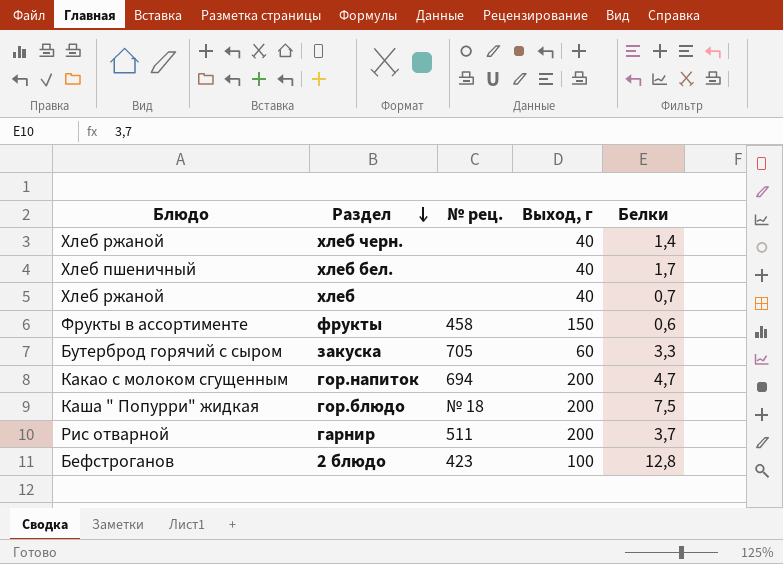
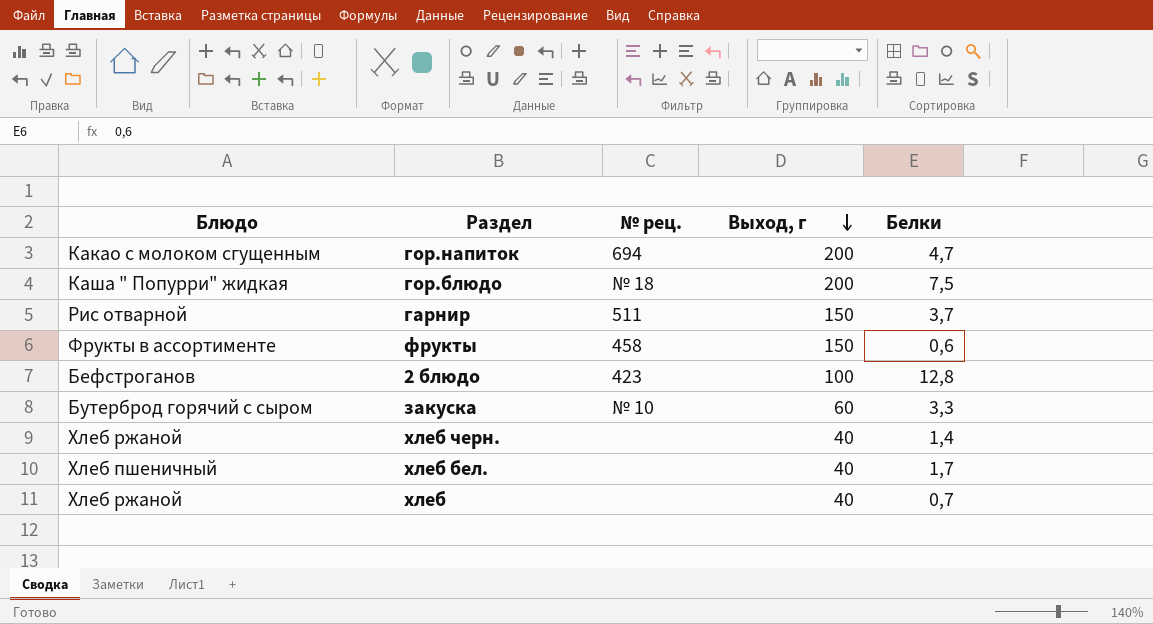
row order: Раздел descending -> Выход, г descending
гарнир | Выход, г: 200 -> 150
закуска | № рец.: 705 -> № 10

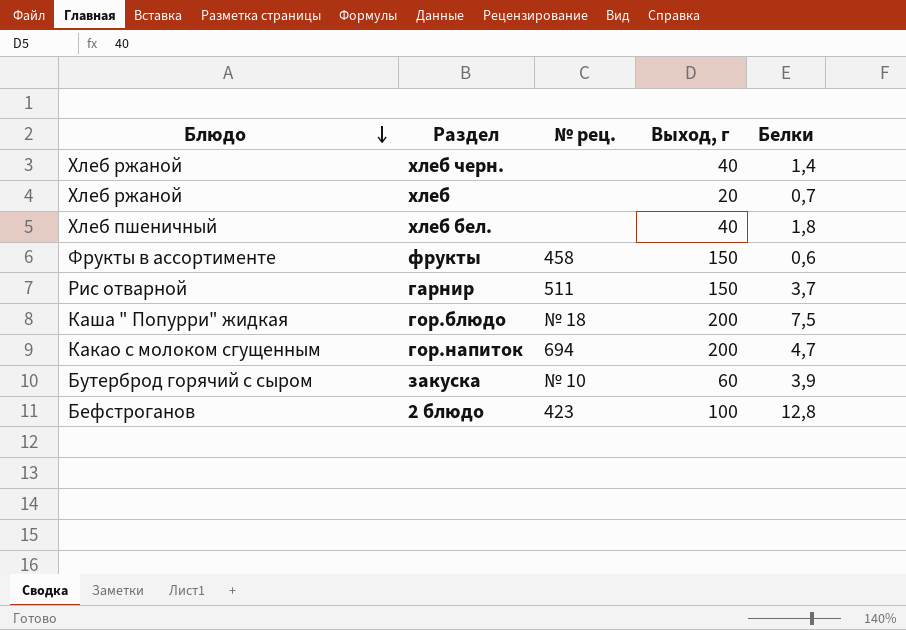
row order: Выход, г descending -> Блюдо descending
хлеб | Выход, г: 40 -> 20
хлеб бел. | Белки: 1,7 -> 1,8
закуска | Белки: 3,3 -> 3,9

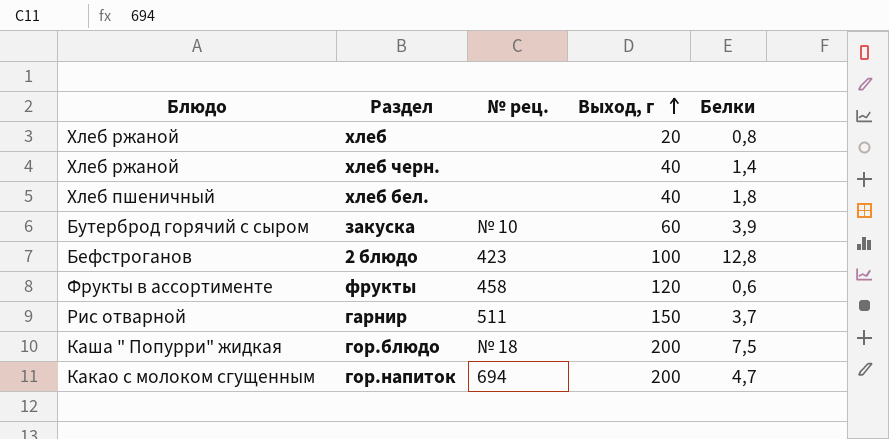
row order: Блюдо descending -> Выход, г ascending
хлеб | Белки: 0,7 -> 0,8
фрукты | Выход, г: 150 -> 120

